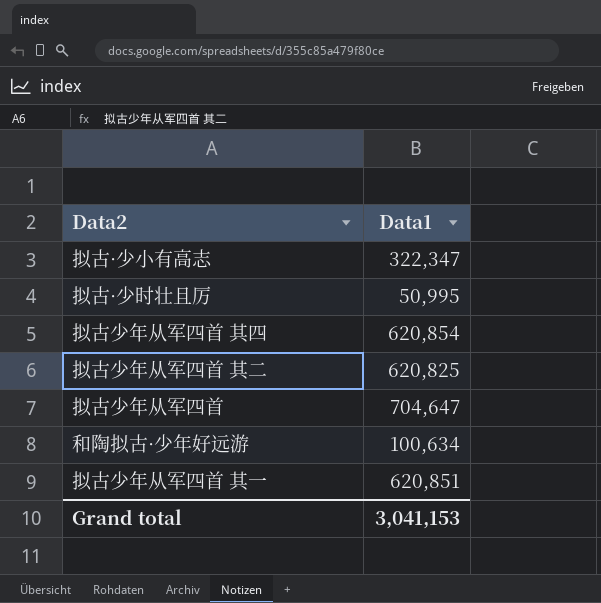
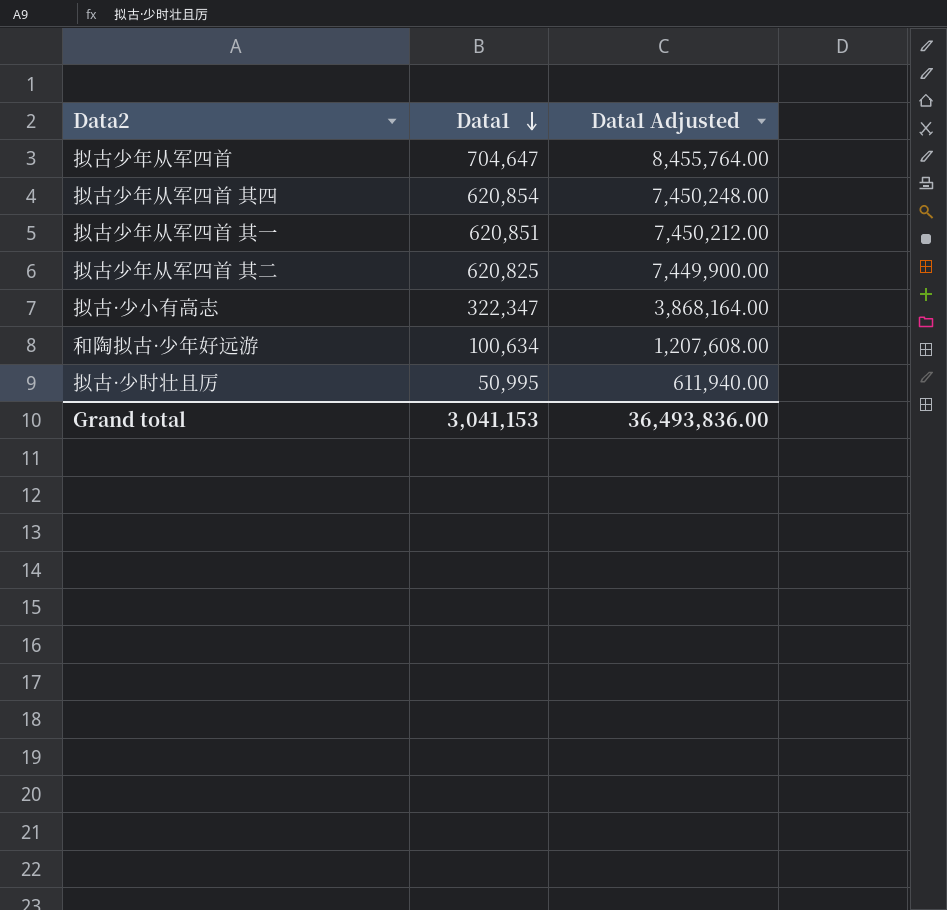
row order: none -> Data1 descending
column Data1 Adjusted | formula: none -> [Data1] * 12

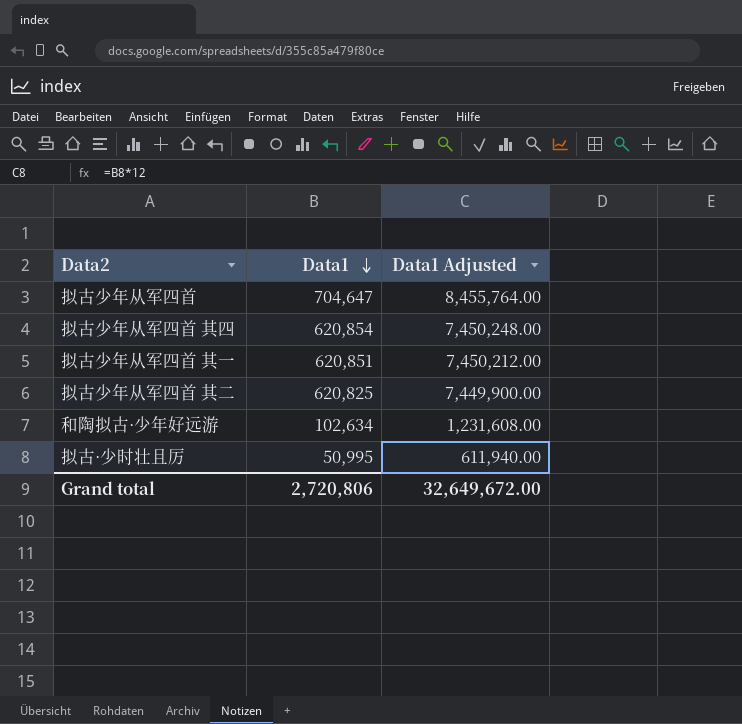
row 拟古·少小有高志: 322,347 | 3,868,164.00 -> none
和陶拟古·少年好远游 | Data1: 100,634 -> 102,634
和陶拟古·少年好远游 | Data1 Adjusted: 1,207,608.00 -> 1,231,608.00
Grand total | Data1: 3,041,153 -> 2,720,806
Grand total | Data1 Adjusted: 36,493,836.00 -> 32,649,672.00

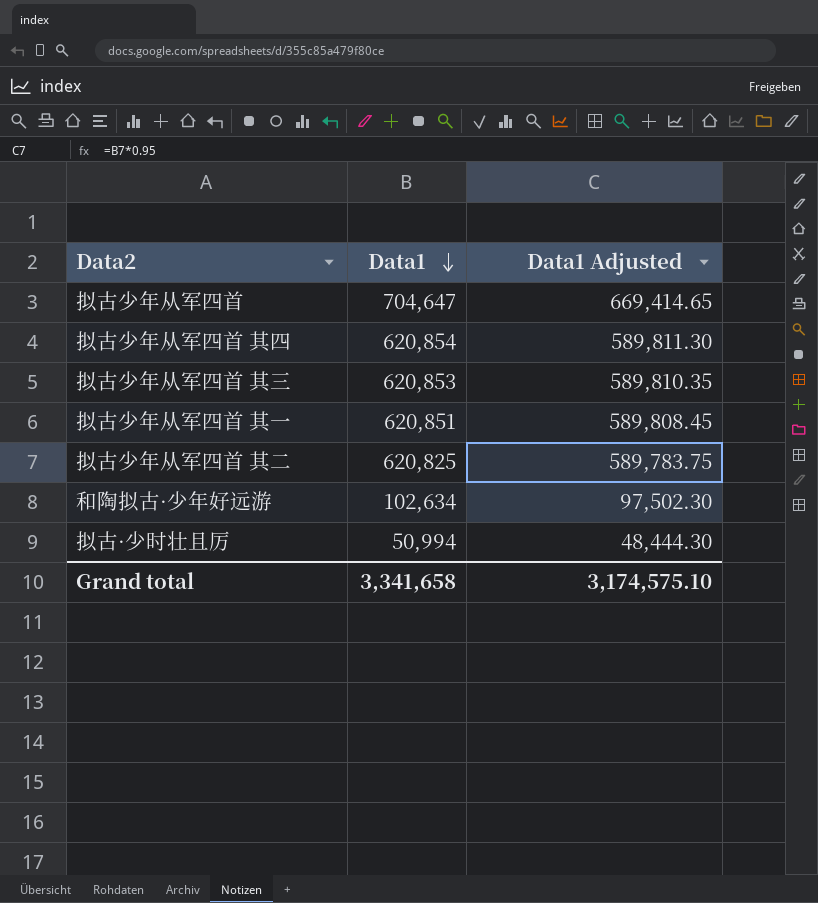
column Data1 Adjusted | formula: [Data1] * 12 -> [Data1] * 0.95
row 拟古少年从军四首 其三: none -> 620,853 | 589,810.35
拟古·少时壮且厉 | Data1: 50,995 -> 50,994
Grand total | Data1: 2,720,806 -> 3,341,658
Grand total | Data1 Adjusted: 32,649,672.00 -> 3,174,575.10

